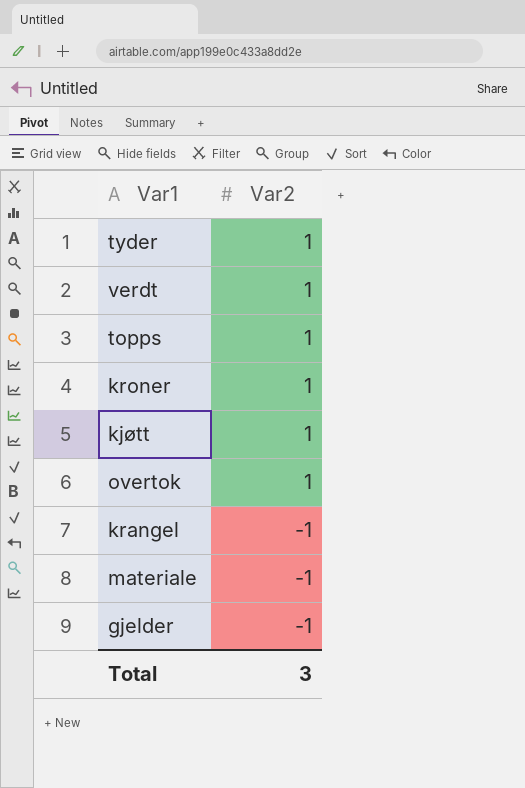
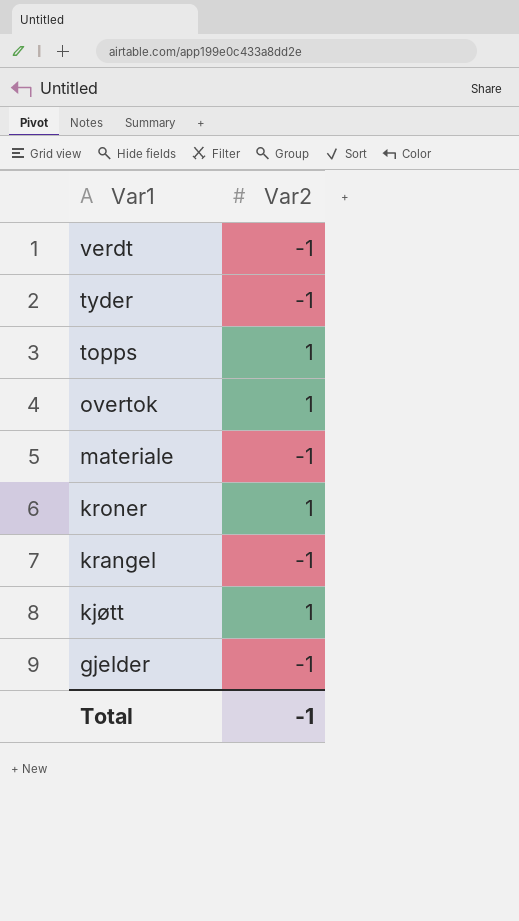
row order: Var2 descending -> Var1 descending
verdt | Var2: 1 -> -1
tyder | Var2: 1 -> -1
Total | Var2: 3 -> -1

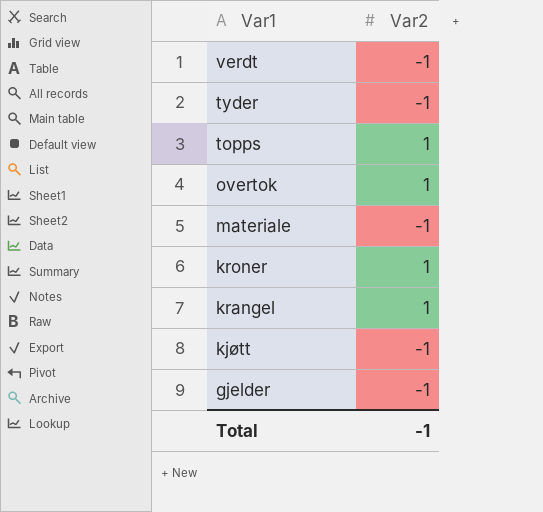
krangel | Var2: -1 -> 1
kjøtt | Var2: 1 -> -1

